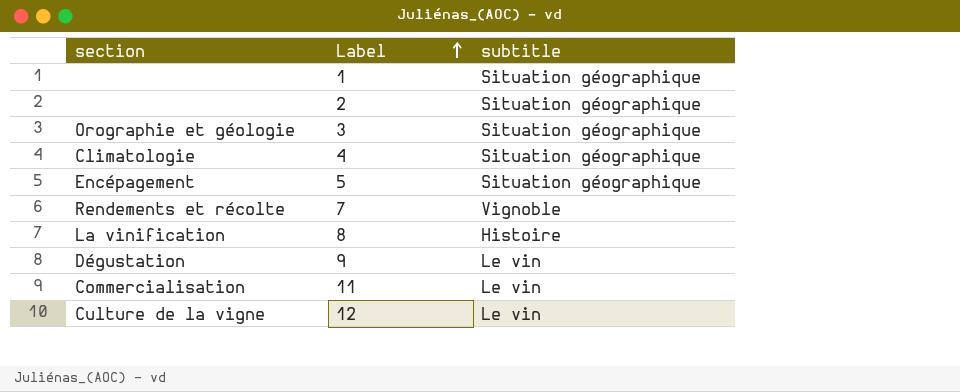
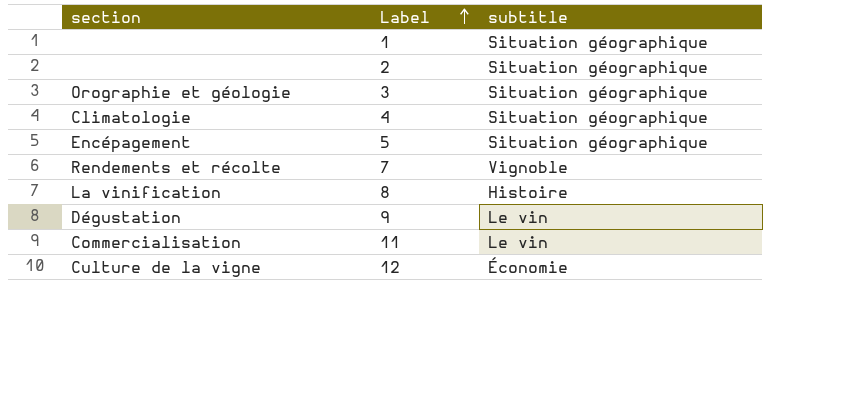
12 | subtitle: Le vin -> Économie

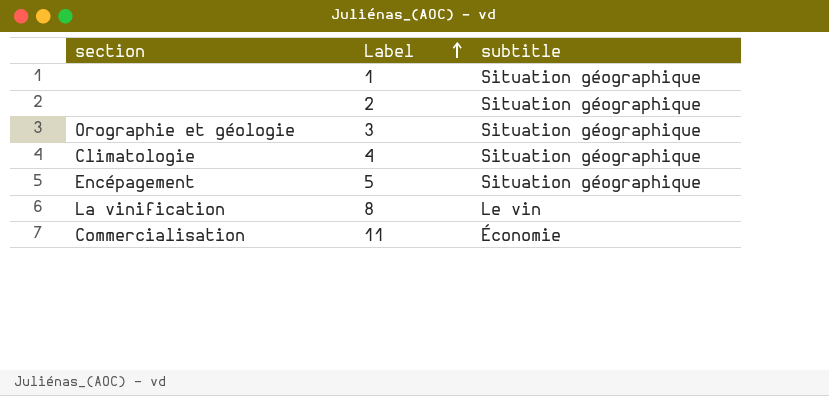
row 7: Rendements et récolte | Vignoble -> none
row 9: Dégustation | Le vin -> none
row 12: Culture de la vigne | Économie -> none
8 | subtitle: Histoire -> Le vin
11 | subtitle: Le vin -> Économie

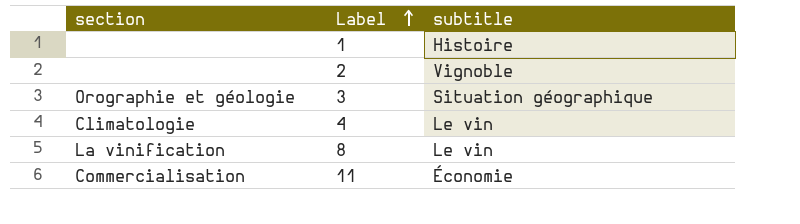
row 5: Encépagement | Situation géographique -> none
1 | subtitle: Situation géographique -> Histoire
2 | subtitle: Situation géographique -> Vignoble
4 | subtitle: Situation géographique -> Le vin

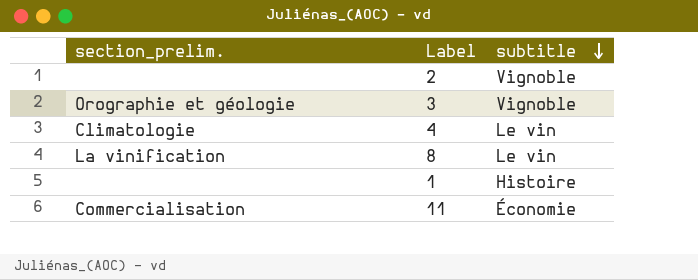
row order: Label ascending -> subtitle descending
column name: section -> section_prelim.
3 | subtitle: Situation géographique -> Vignoble

